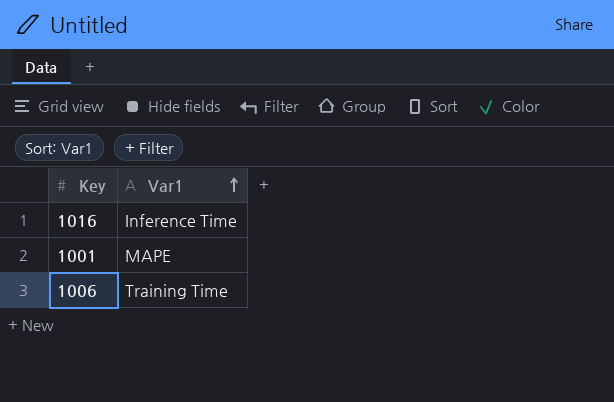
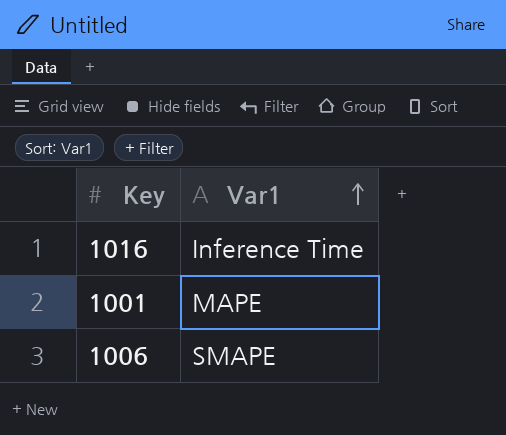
1006 | Var1: Training Time -> SMAPE

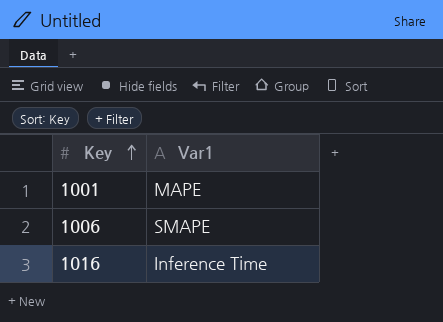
row order: Var1 ascending -> Key ascending

